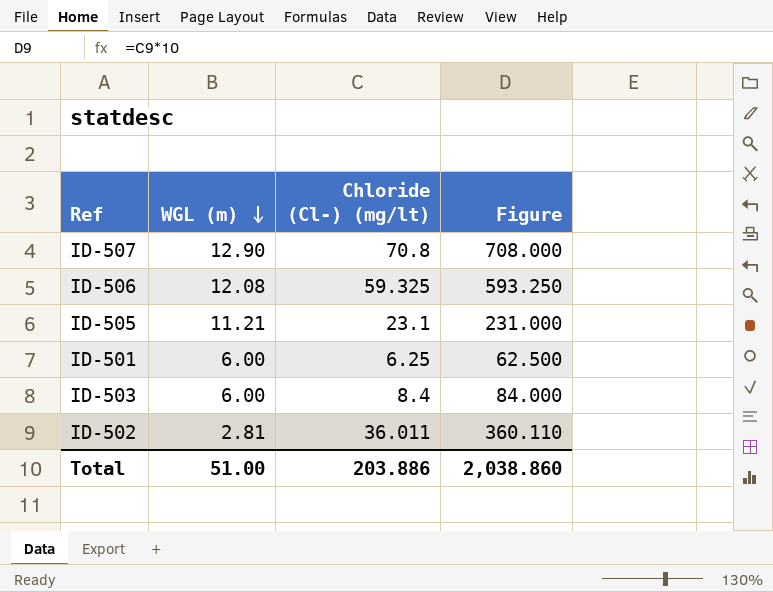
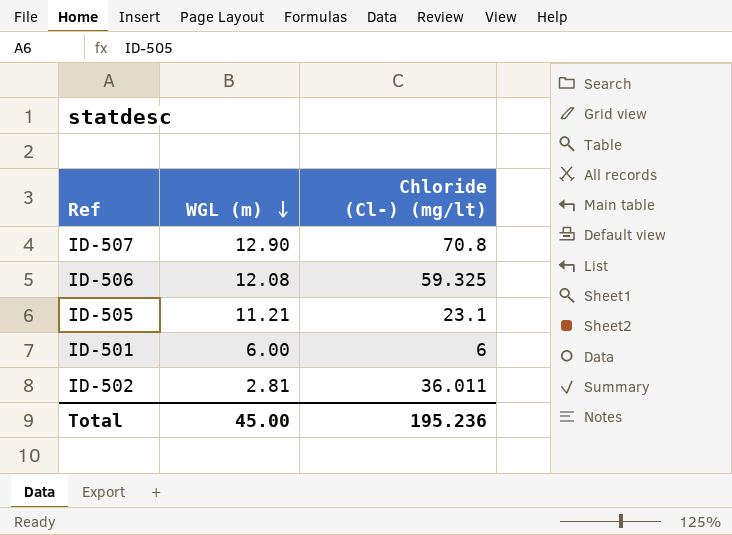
column Figure | formula: [Chloride (Cl-) (mg/lt)] * 10 -> none
row ID-503: 6.00 | 8.4 | 84.000 -> none
ID-501 | Chloride (Cl-) (mg/lt): 6.25 -> 6
Total | WGL (m): 51.00 -> 45.00
Total | Chloride (Cl-) (mg/lt): 203.886 -> 195.236

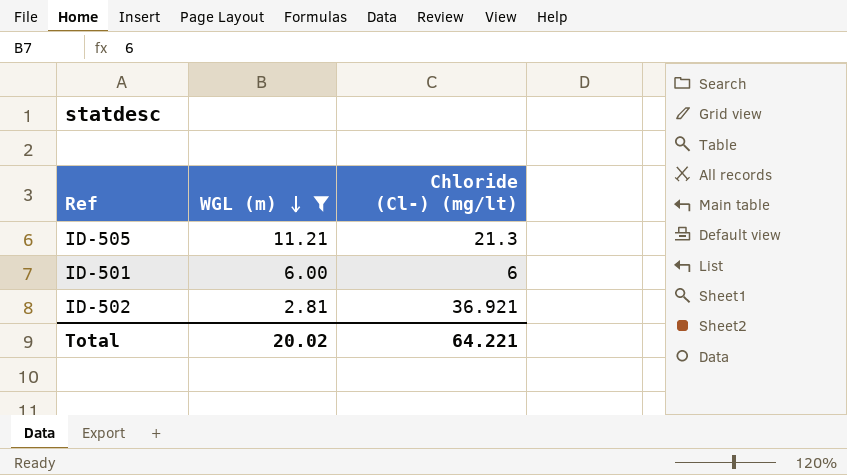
filter: none -> WGL (m) <= 11.21
ID-505 | Chloride (Cl-) (mg/lt): 23.1 -> 21.3
ID-502 | Chloride (Cl-) (mg/lt): 36.011 -> 36.921
Total | WGL (m): 45.00 -> 20.02
Total | Chloride (Cl-) (mg/lt): 195.236 -> 64.221

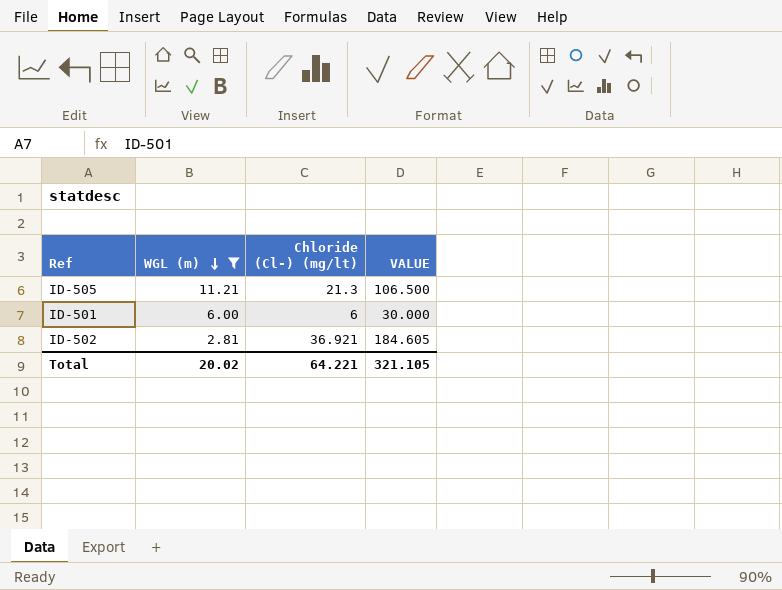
column VALUE | formula: none -> [Chloride (Cl-) (mg/lt)] * 5

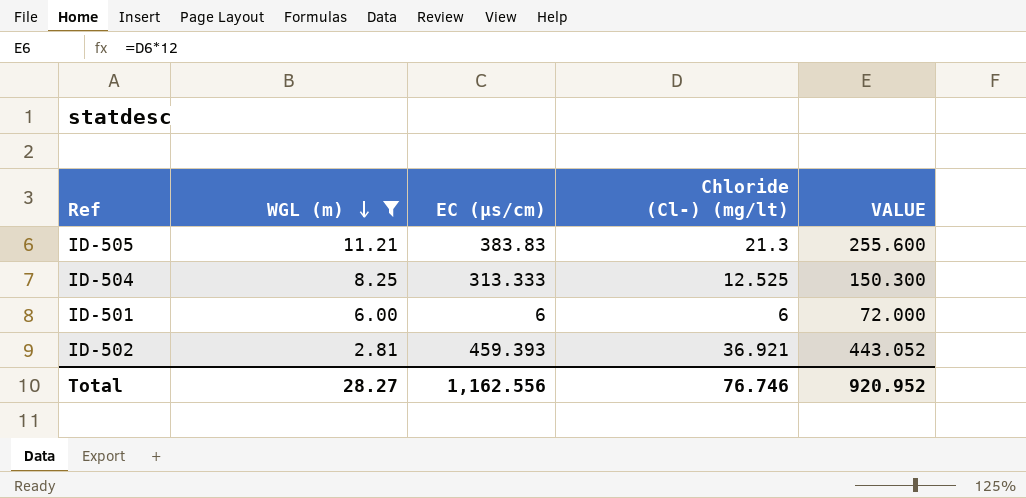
column EC (µs/cm) | position: none -> 3
column VALUE | formula: [Chloride (Cl-) (mg/lt)] * 5 -> [Chloride (Cl-) (mg/lt)] * 12
row ID-504: none -> 8.25 | 313.333 | 12.525 | 150.300
Total | WGL (m): 20.02 -> 28.27
Total | Chloride (Cl-) (mg/lt): 64.221 -> 76.746
Total | VALUE: 321.105 -> 920.952

